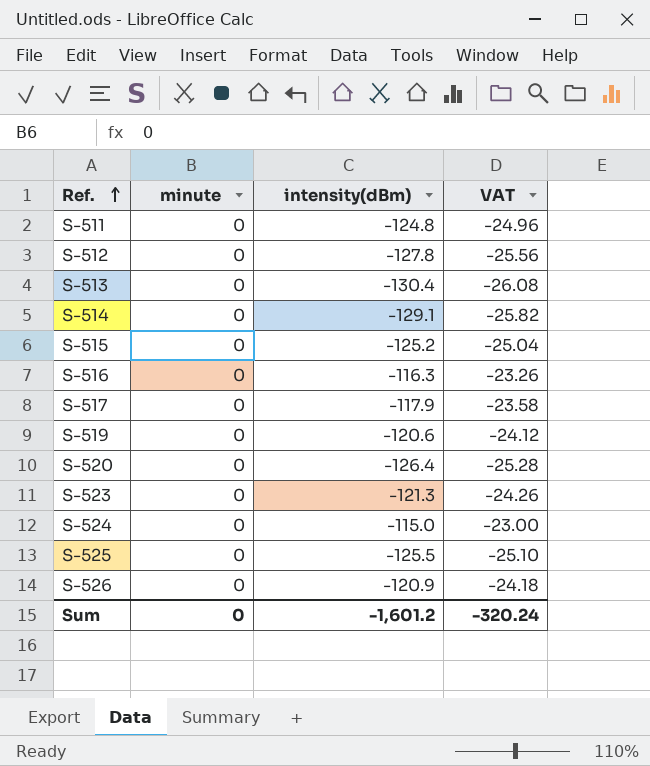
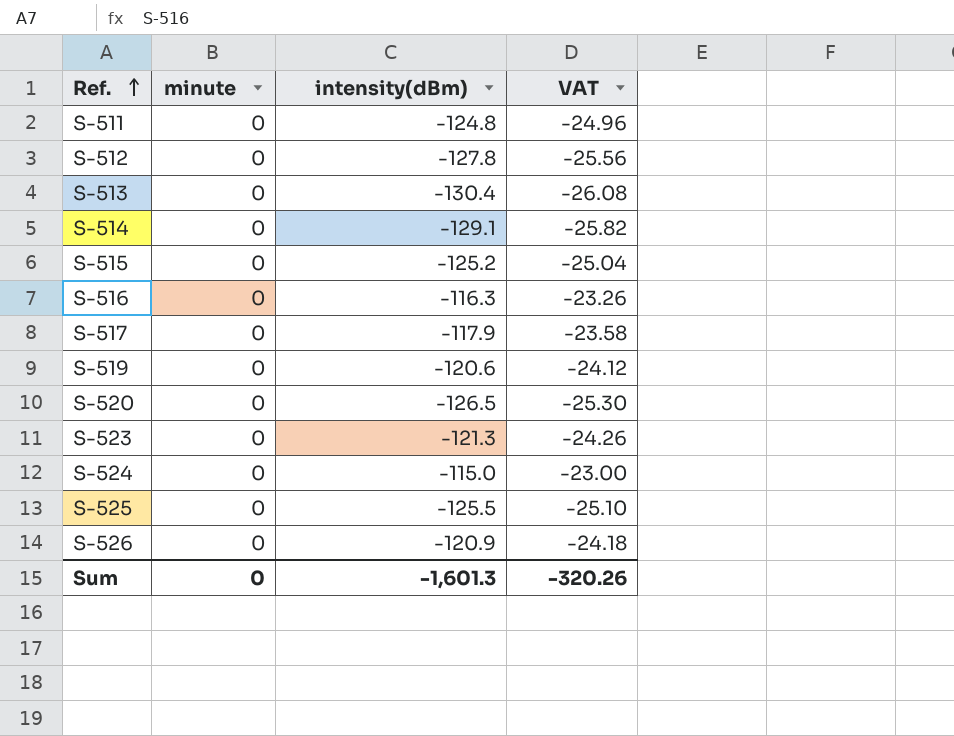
S-520 | intensity(dBm): -126.4 -> -126.5
S-520 | VAT: -25.28 -> -25.30
Sum | intensity(dBm): -1,601.2 -> -1,601.3
Sum | VAT: -320.24 -> -320.26

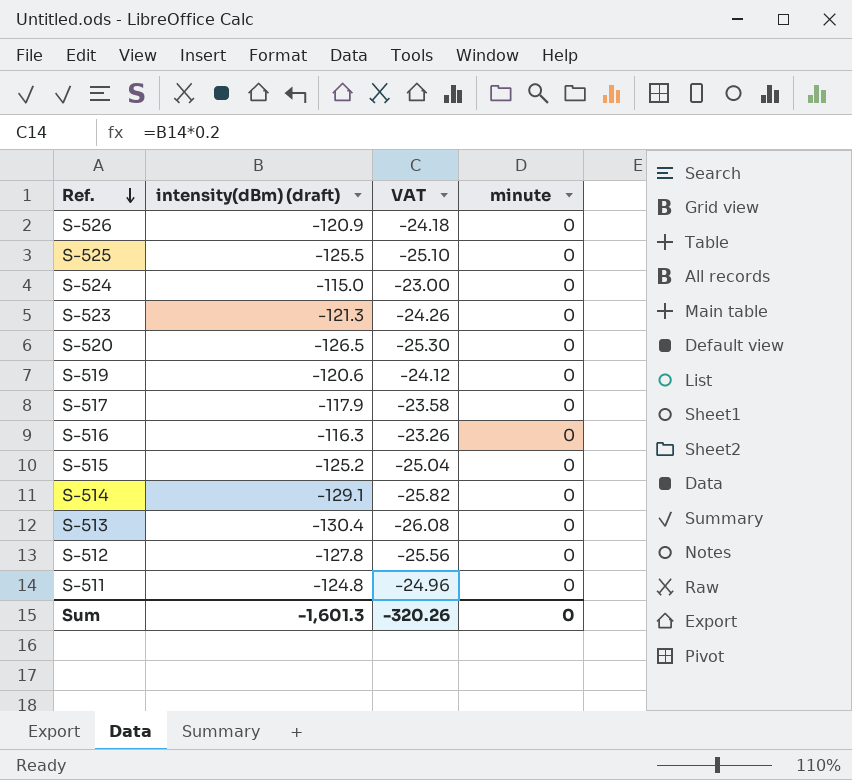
row order: Ref. ascending -> Ref. descending
column name: intensity(dBm) -> intensity(dBm) (draft)
column minute | position: 2 -> 4

